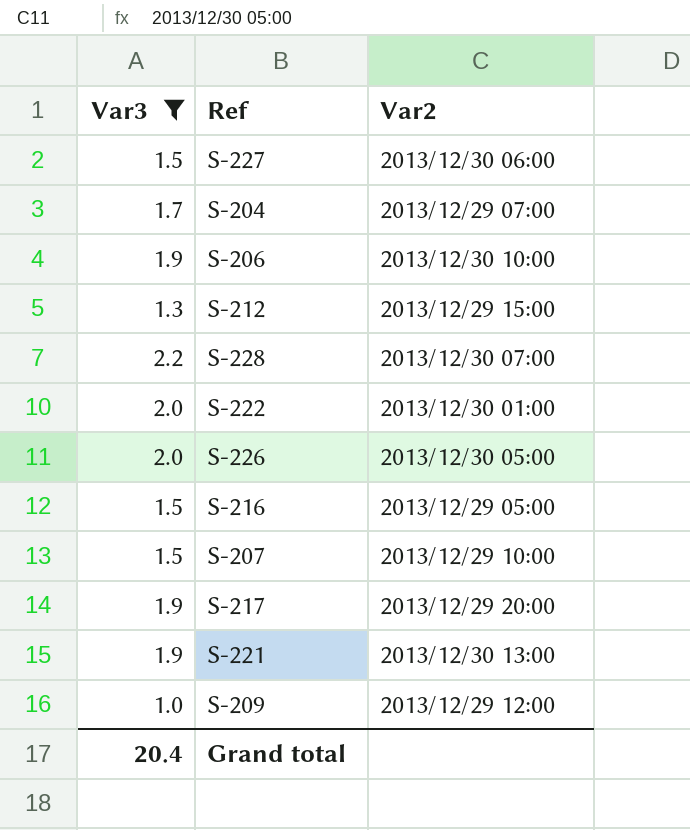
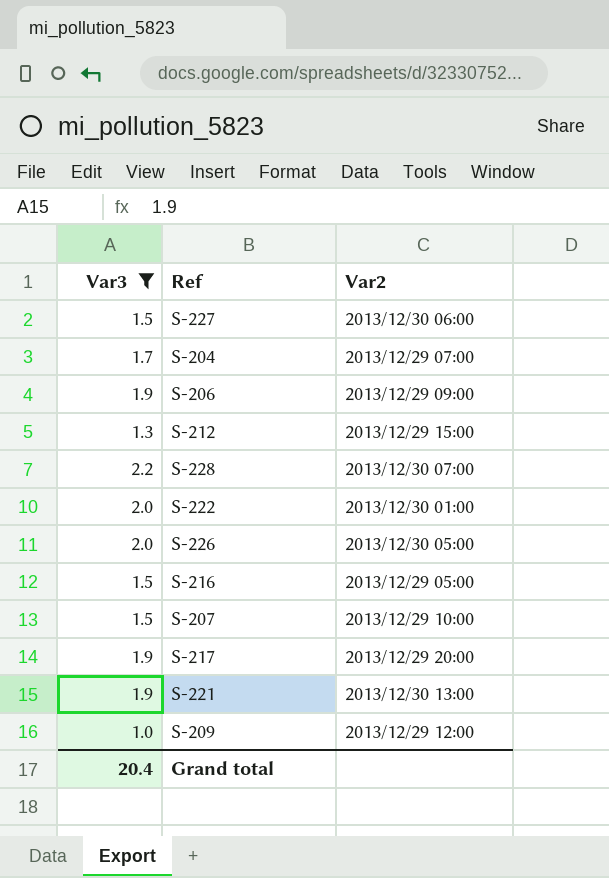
S-206 | Var2: 2013/12/30 10:00 -> 2013/12/29 09:00

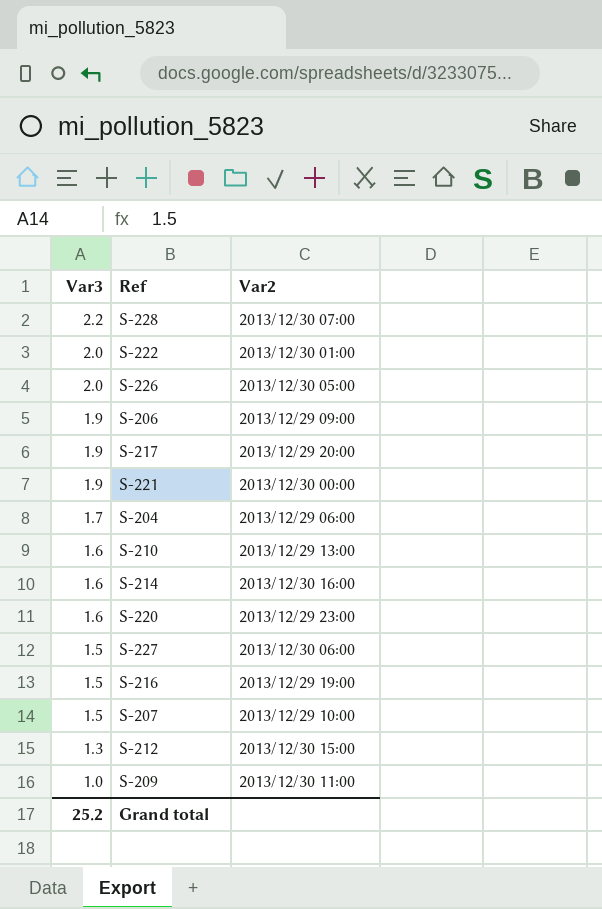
filter: Var3 != 1.6 -> none
row order: none -> Var3 descending
S-221 | Var2: 2013/12/30 13:00 -> 2013/12/30 00:00
S-204 | Var2: 2013/12/29 07:00 -> 2013/12/29 06:00
S-216 | Var2: 2013/12/29 05:00 -> 2013/12/29 19:00
S-212 | Var2: 2013/12/29 15:00 -> 2013/12/30 15:00
S-209 | Var2: 2013/12/29 12:00 -> 2013/12/30 11:00
Grand total | Var3: 20.4 -> 25.2

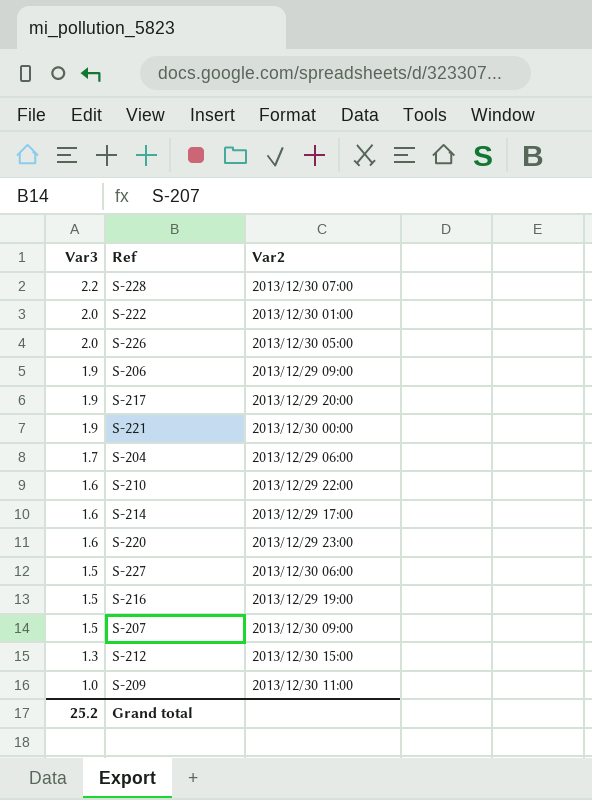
S-210 | Var2: 2013/12/29 13:00 -> 2013/12/29 22:00
S-214 | Var2: 2013/12/30 16:00 -> 2013/12/29 17:00
S-207 | Var2: 2013/12/29 10:00 -> 2013/12/30 09:00

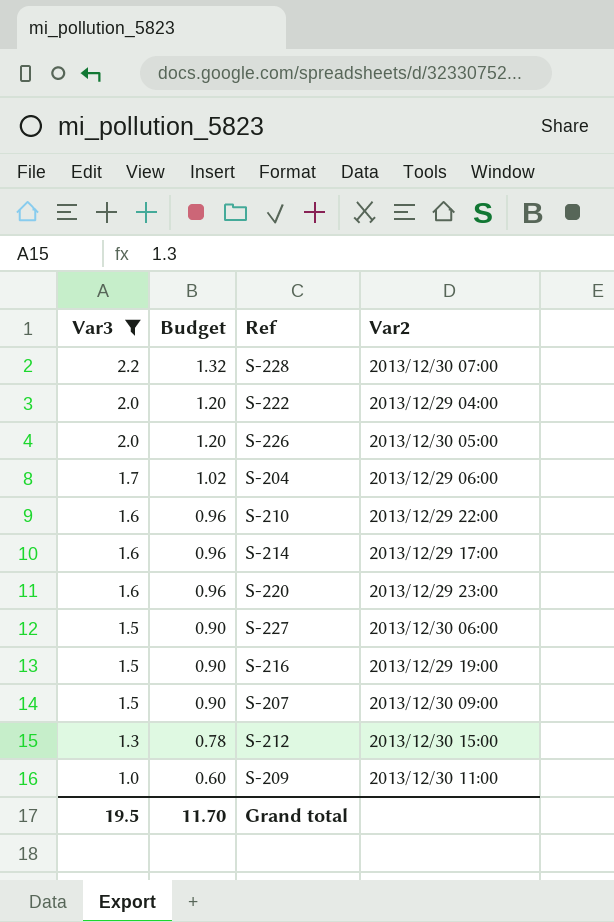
filter: none -> Var3 != 1.9
column Budget | formula: none -> [Var3] * 0.6
S-222 | Var2: 2013/12/30 01:00 -> 2013/12/29 04:00
Grand total | Var3: 25.2 -> 19.5

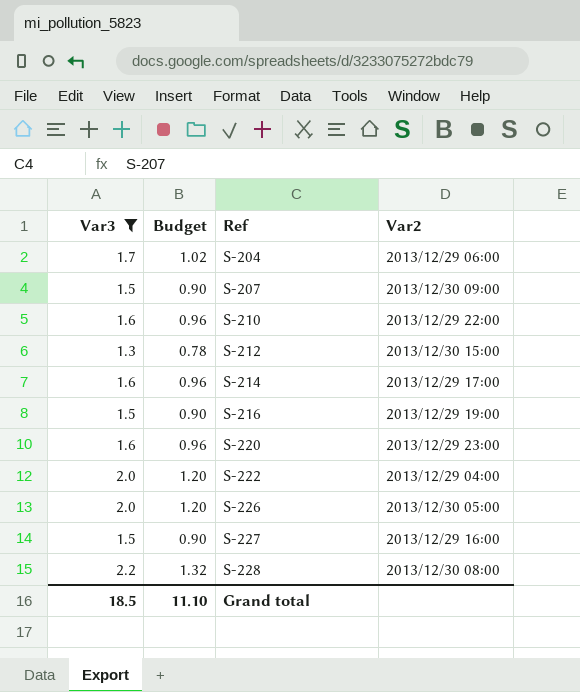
row order: Var3 descending -> Ref ascending
row S-209: 1.0 | 0.60 | 2013/12/30 11:00 -> none
S-227 | Var2: 2013/12/30 06:00 -> 2013/12/29 16:00
S-228 | Var2: 2013/12/30 07:00 -> 2013/12/30 08:00
Grand total | Var3: 19.5 -> 18.5
Grand total | Budget: 11.70 -> 11.10

